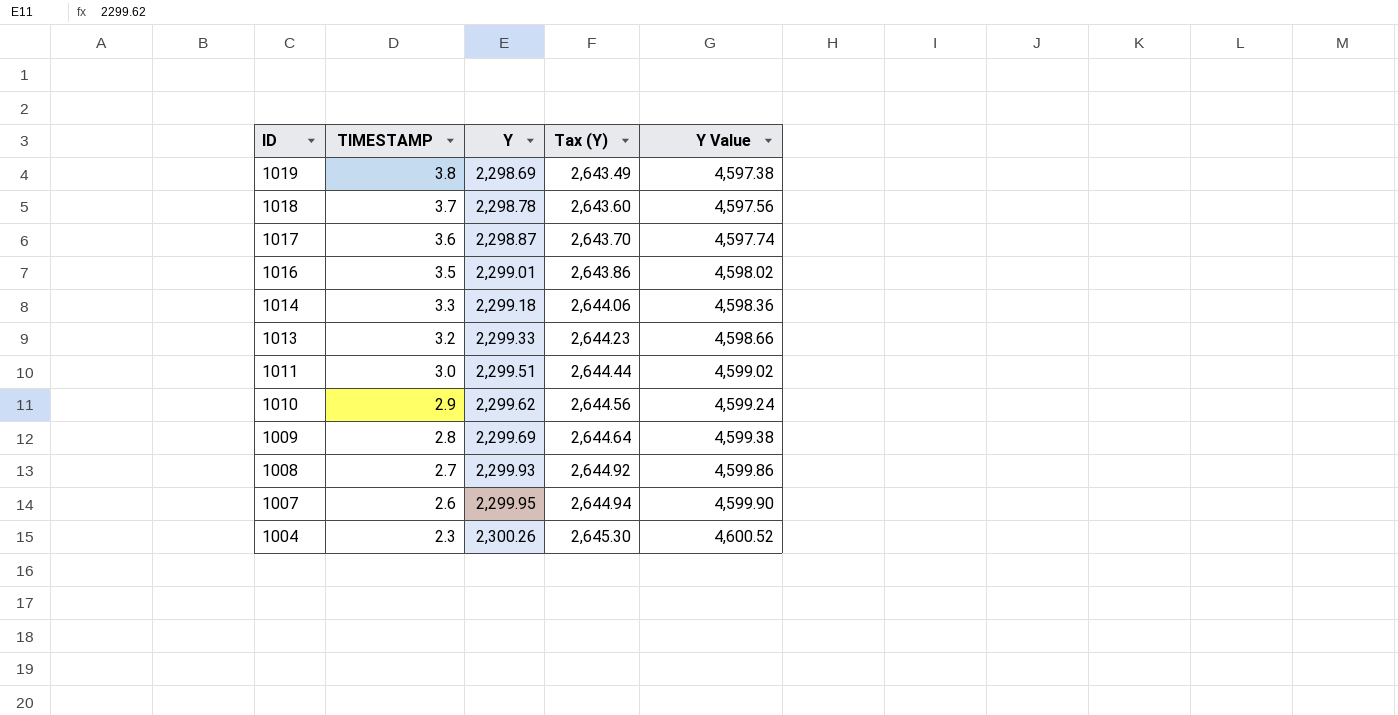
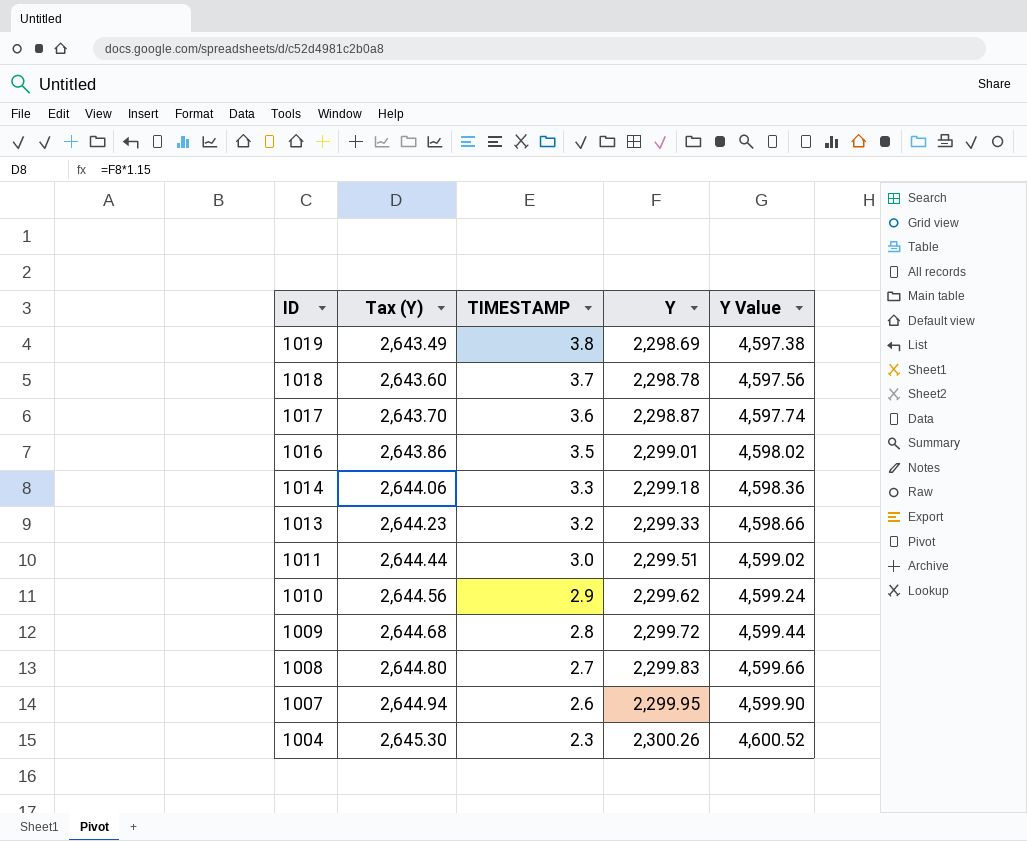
column Tax (Y) | position: 4 -> 2
1009 | Tax (Y): 2,644.64 -> 2,644.68
1009 | Y: 2,299.69 -> 2,299.72
1009 | Y Value: 4,599.38 -> 4,599.44
1008 | Tax (Y): 2,644.92 -> 2,644.80
1008 | Y: 2,299.93 -> 2,299.83
1008 | Y Value: 4,599.86 -> 4,599.66

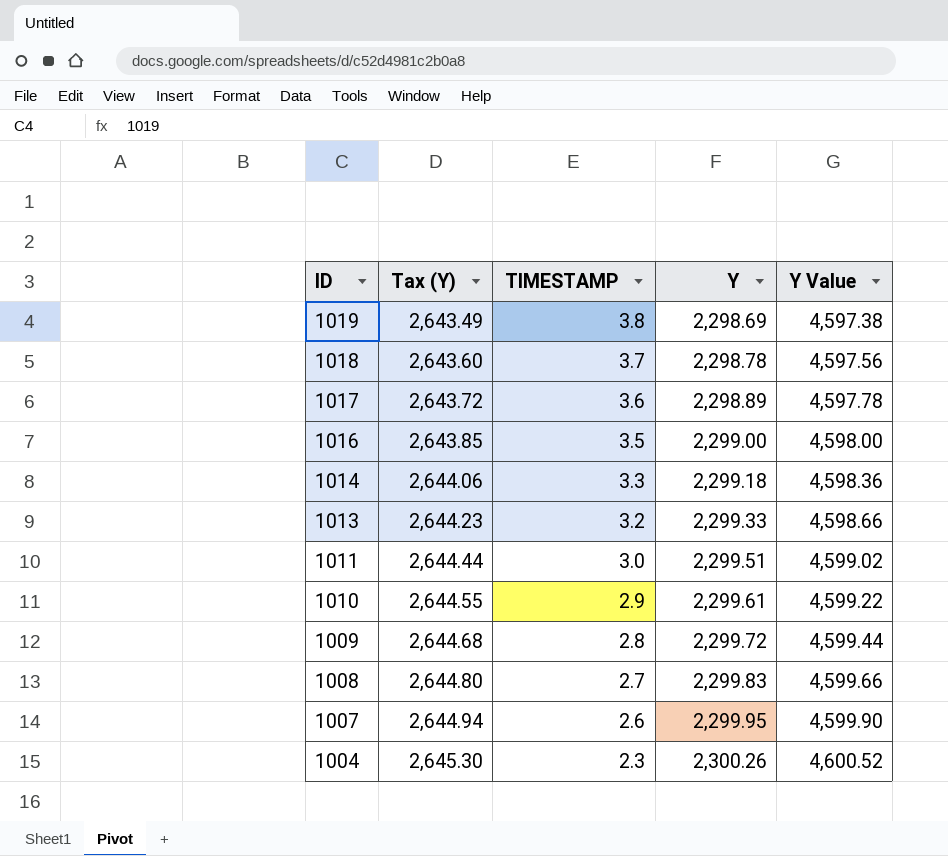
1017 | Tax (Y): 2,643.70 -> 2,643.72
1017 | Y: 2,298.87 -> 2,298.89
1017 | Y Value: 4,597.74 -> 4,597.78
1016 | Tax (Y): 2,643.86 -> 2,643.85
1016 | Y: 2,299.01 -> 2,299.00
1016 | Y Value: 4,598.02 -> 4,598.00
1010 | Tax (Y): 2,644.56 -> 2,644.55
1010 | Y: 2,299.62 -> 2,299.61
1010 | Y Value: 4,599.24 -> 4,599.22

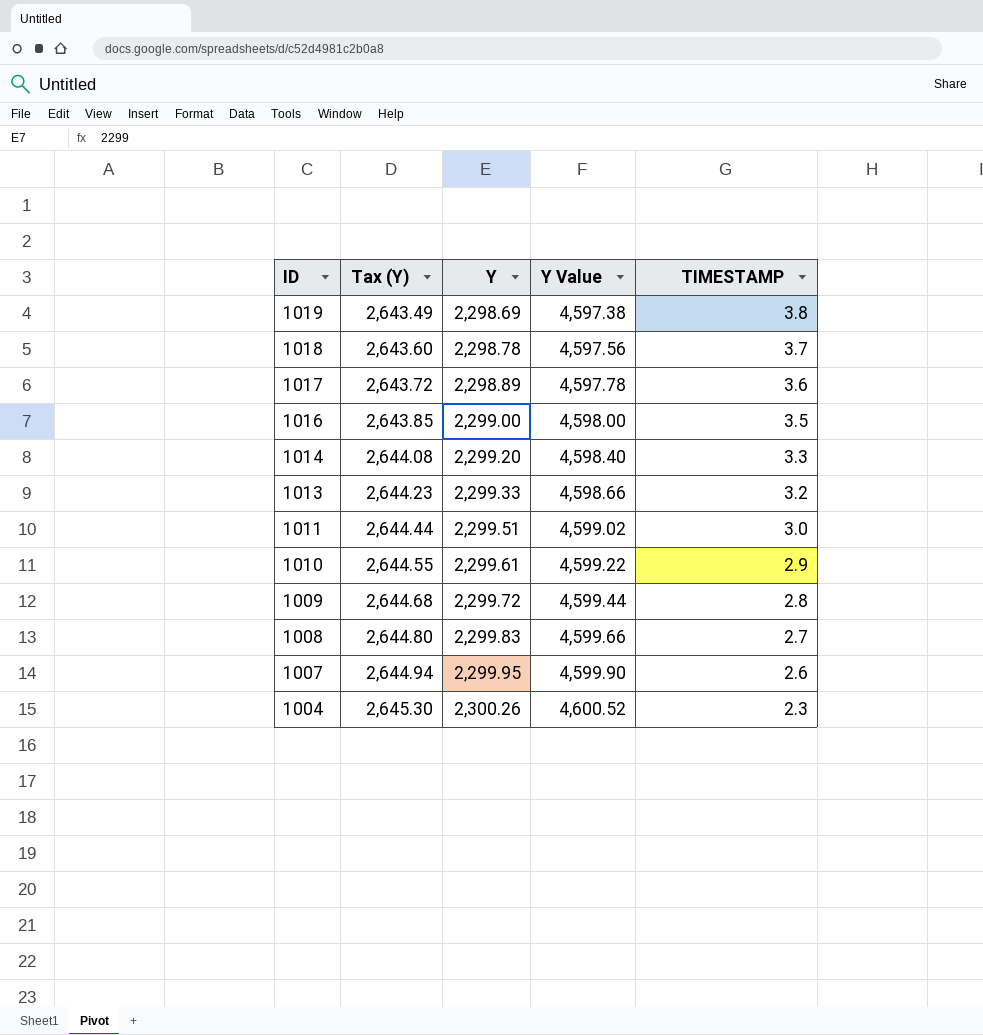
column TIMESTAMP | position: 3 -> 5
1014 | Tax (Y): 2,644.06 -> 2,644.08
1014 | Y: 2,299.18 -> 2,299.20
1014 | Y Value: 4,598.36 -> 4,598.40

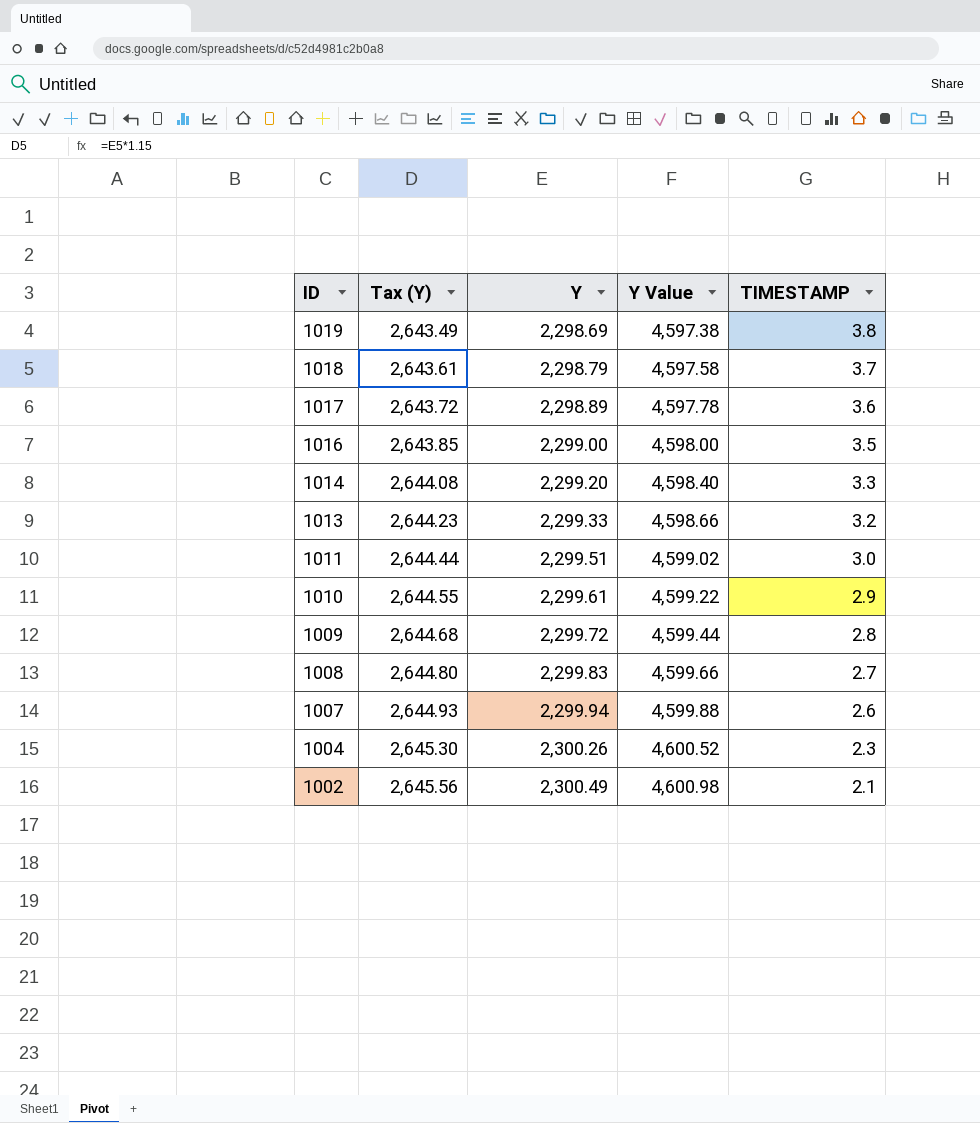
1018 | Tax (Y): 2,643.60 -> 2,643.61
1018 | Y: 2,298.78 -> 2,298.79
1018 | Y Value: 4,597.56 -> 4,597.58
1007 | Tax (Y): 2,644.94 -> 2,644.93
1007 | Y: 2,299.95 -> 2,299.94
1007 | Y Value: 4,599.90 -> 4,599.88
row 1002: none -> 2,645.56 | 2,300.49 | 4,600.98 | 2.1

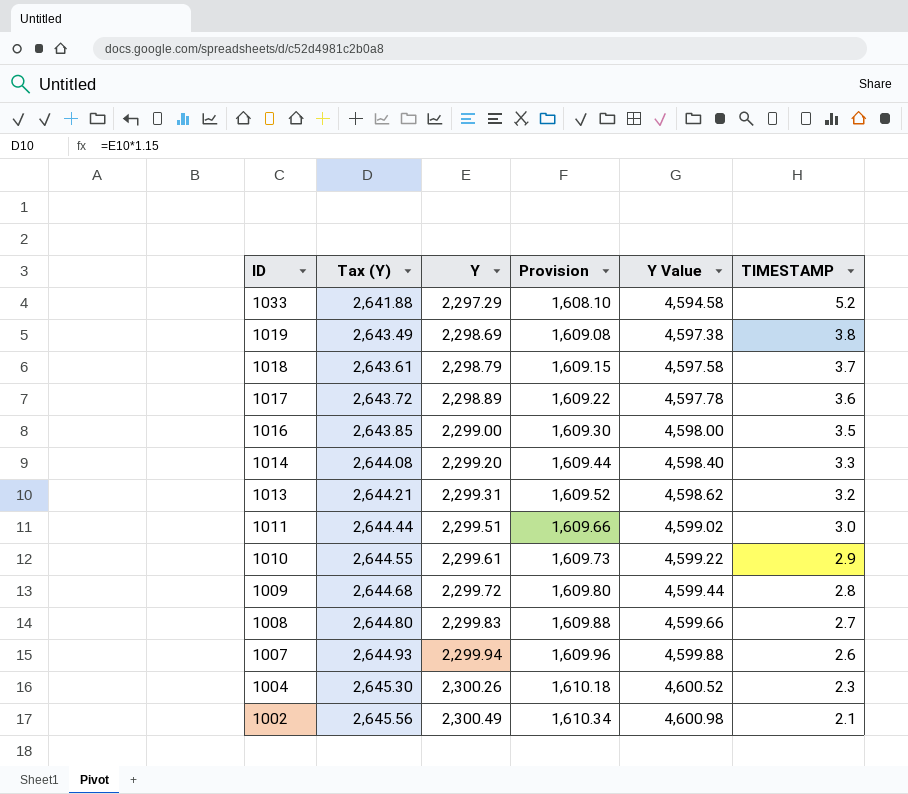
column Provision | formula: none -> [Y] * 0.7
row 1033: none -> 2,641.88 | 2,297.29 | 1,608.10 | 4,594.58 | 5.2
1013 | Tax (Y): 2,644.23 -> 2,644.21
1013 | Y: 2,299.33 -> 2,299.31
1013 | Y Value: 4,598.66 -> 4,598.62

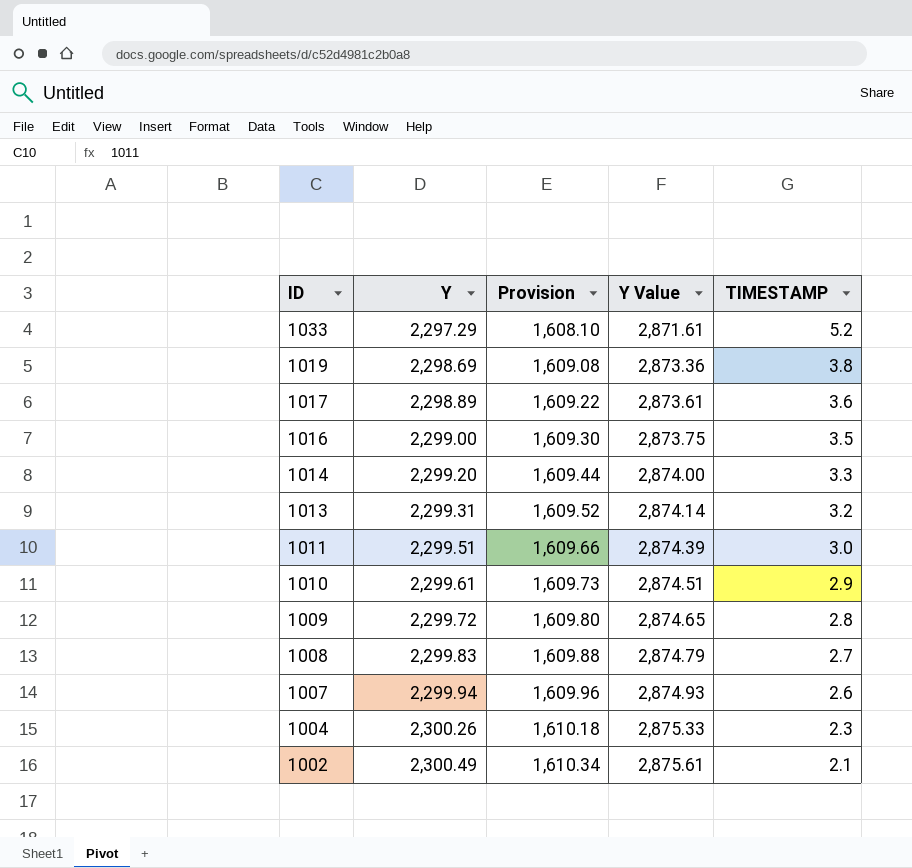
column Tax (Y) | formula: [Y] * 1.15 -> none
column Y Value | formula: [Y] * 2 -> [Y] * 1.25
row 1018: 2,643.61 | 2,298.79 | 1,609.15 | 4,597.58 | 3.7 -> none

